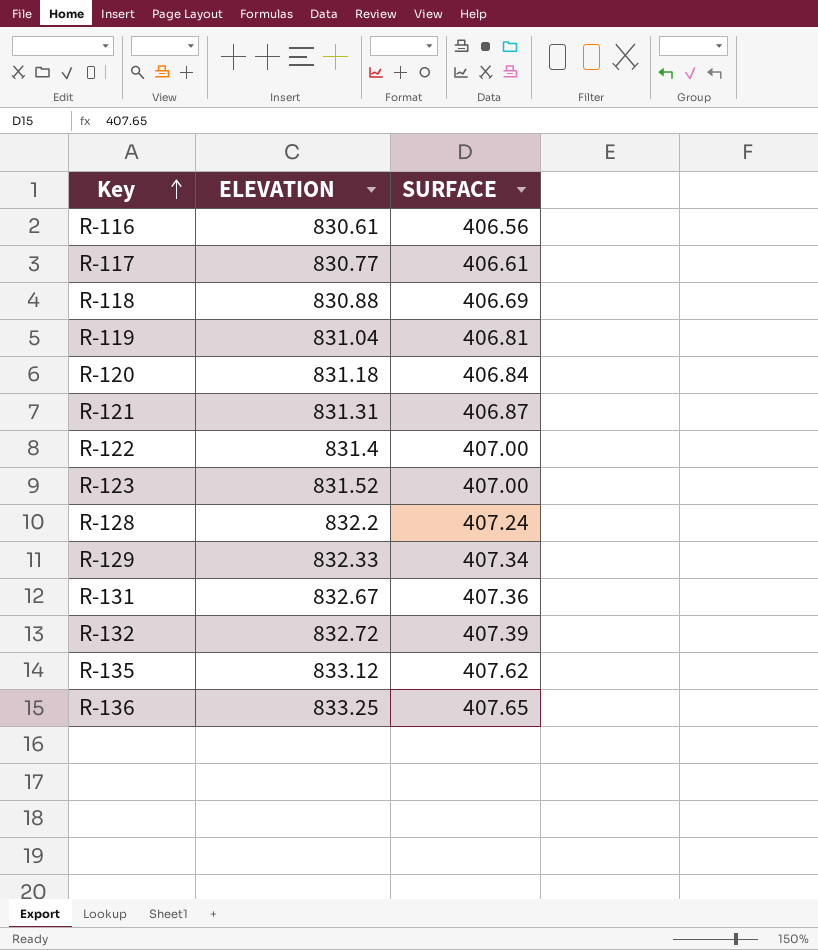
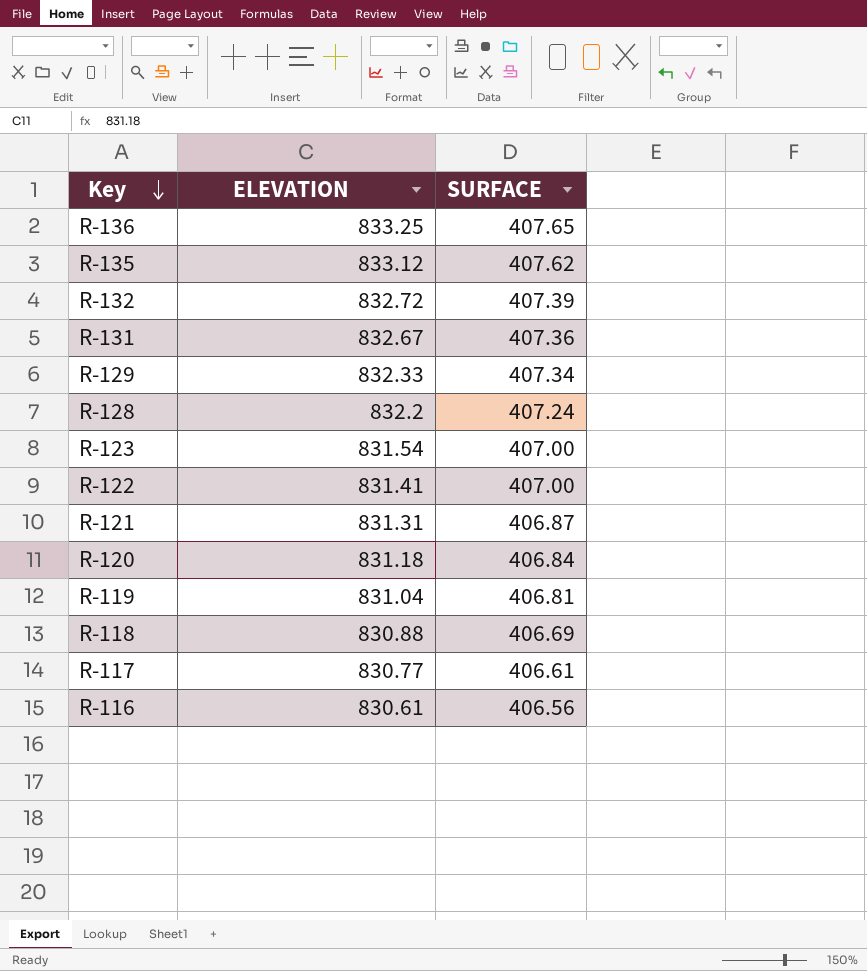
row order: Key ascending -> Key descending
R-123 | ELEVATION: 831.52 -> 831.54
R-122 | ELEVATION: 831.4 -> 831.41

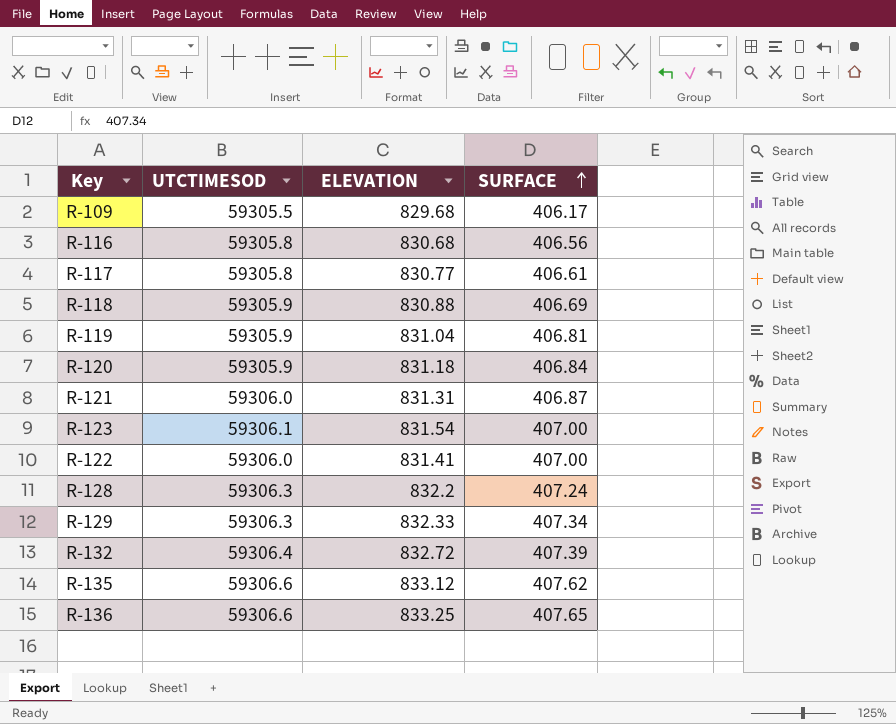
row order: Key descending -> SURFACE ascending
column UTCTIMESOD | position: none -> 2
row R-131: 832.67 | 407.36 -> none
row R-109: none -> 59305.5 | 829.68 | 406.17
R-116 | ELEVATION: 830.61 -> 830.68

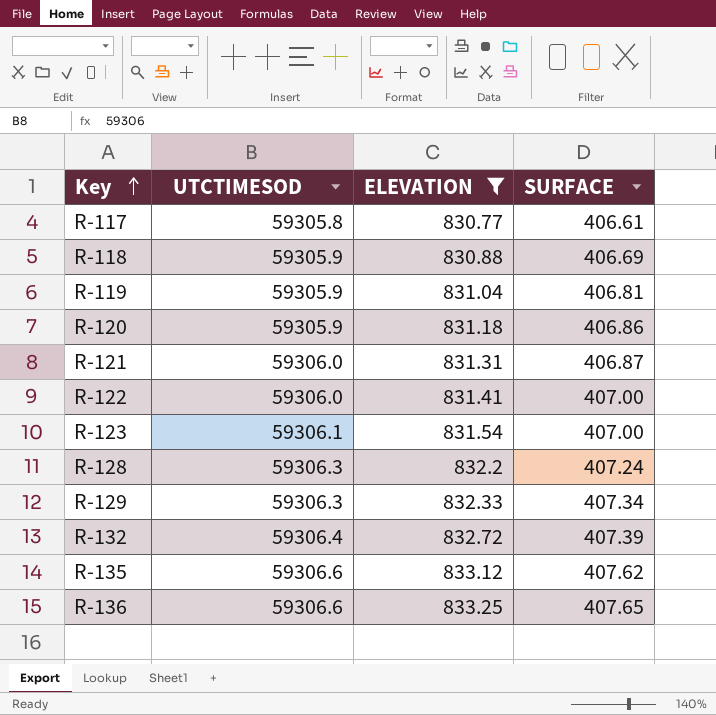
filter: none -> ELEVATION >= 830.77
row order: SURFACE ascending -> Key ascending
R-120 | SURFACE: 406.84 -> 406.86

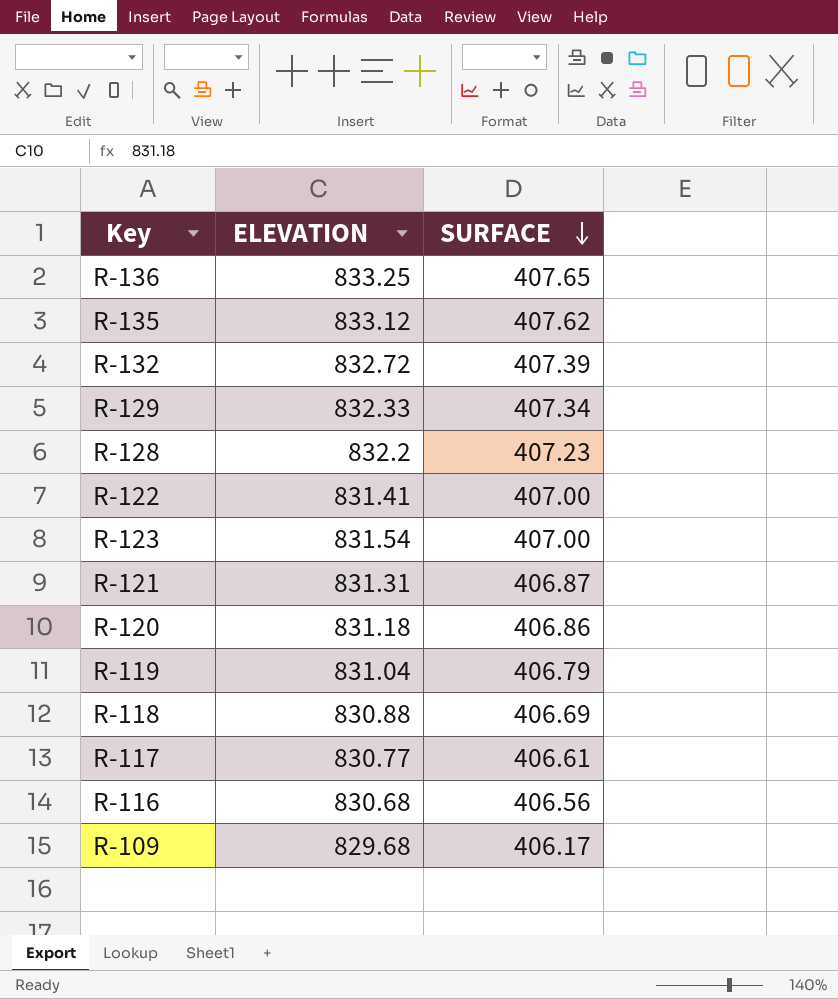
filter: ELEVATION >= 830.77 -> none
row order: Key ascending -> SURFACE descending
column UTCTIMESOD | position: 2 -> none
R-128 | SURFACE: 407.24 -> 407.23
R-119 | SURFACE: 406.81 -> 406.79

